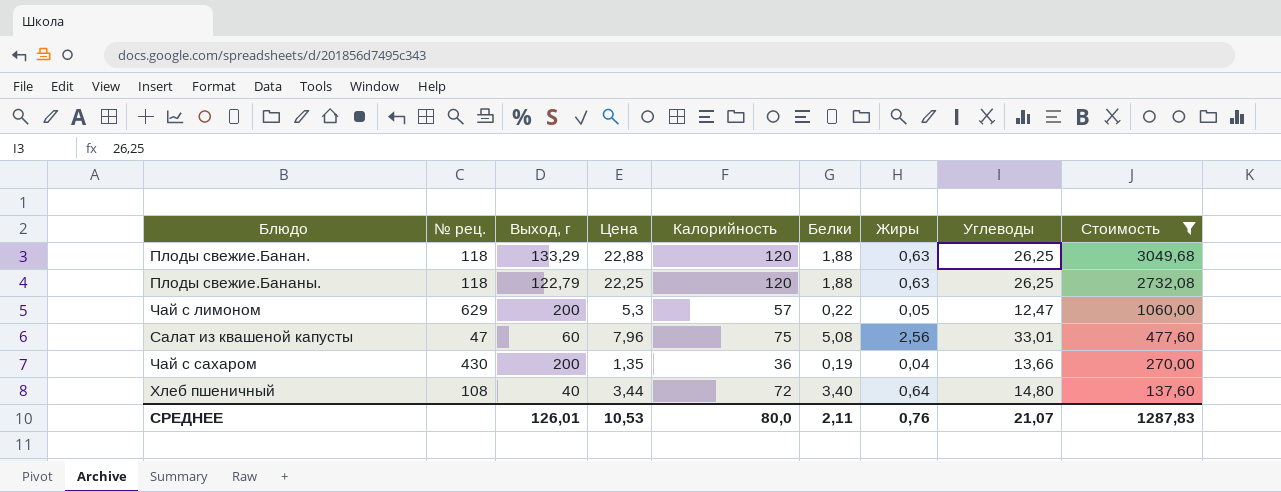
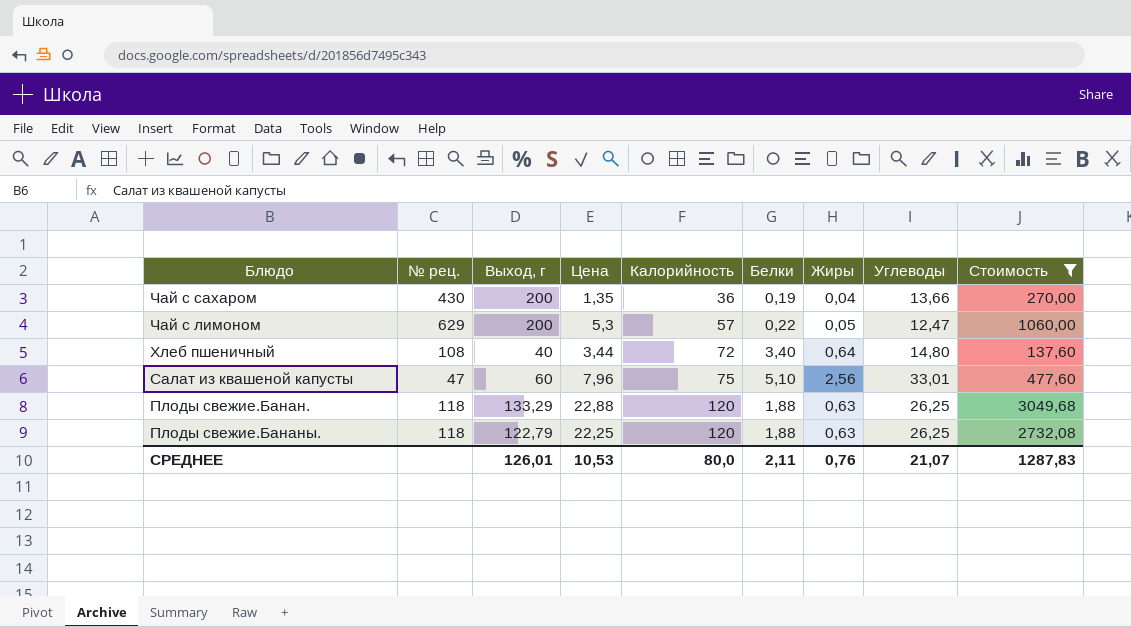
row order: Стоимость descending -> Калорийность ascending
Салат из квашеной капусты | Белки: 5,08 -> 5,10

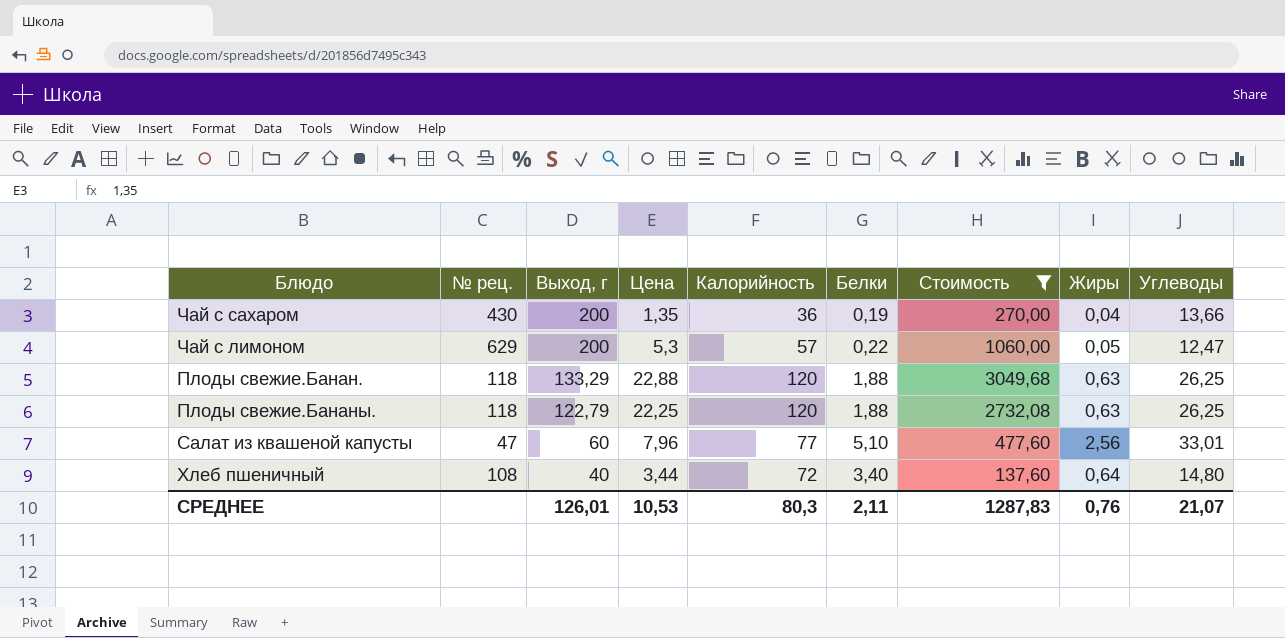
row order: Калорийность ascending -> Выход, г descending
column Стоимость | position: 9 -> 7
Салат из квашеной капусты | Калорийность: 75 -> 77
СРЕДНЕЕ | Калорийность: 80,0 -> 80,3

